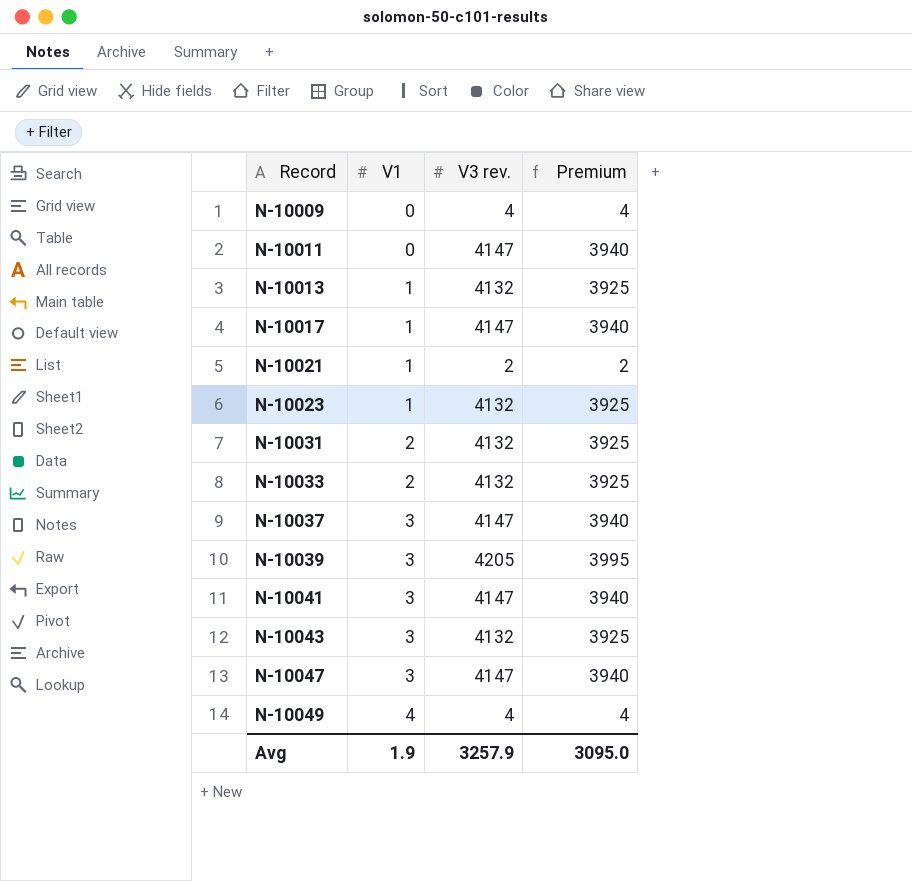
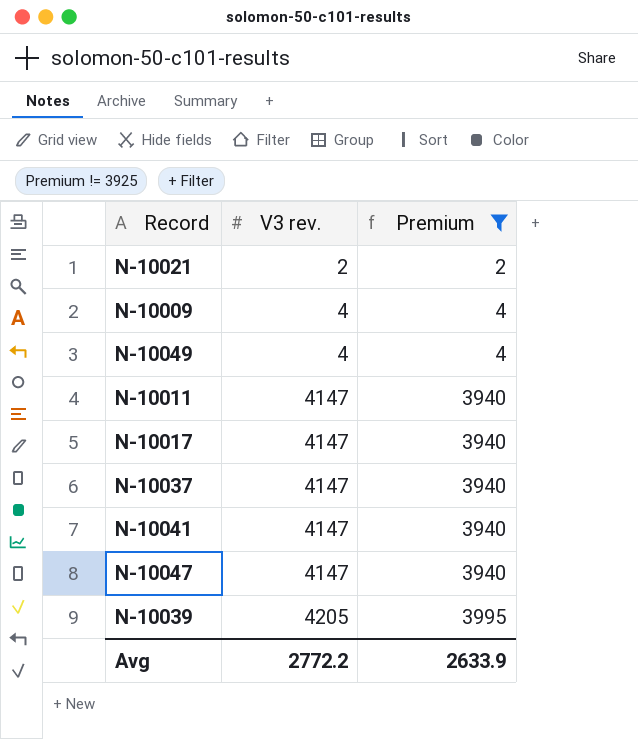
filter: none -> Premium != 3925
row order: Record ascending -> V3 rev. ascending
column V1 | position: 2 -> none
Avg | V3 rev.: 3257.9 -> 2772.2
Avg | Premium: 3095.0 -> 2633.9

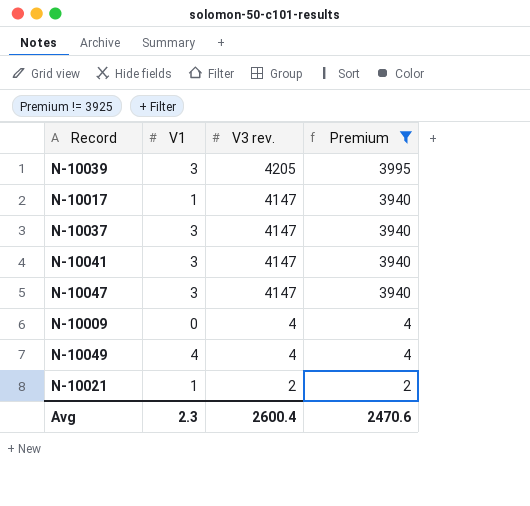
row order: V3 rev. ascending -> V3 rev. descending
column V1 | position: none -> 2
row N-10011: 4147 | 3940 -> none
Avg | V3 rev.: 2772.2 -> 2600.4
Avg | Premium: 2633.9 -> 2470.6

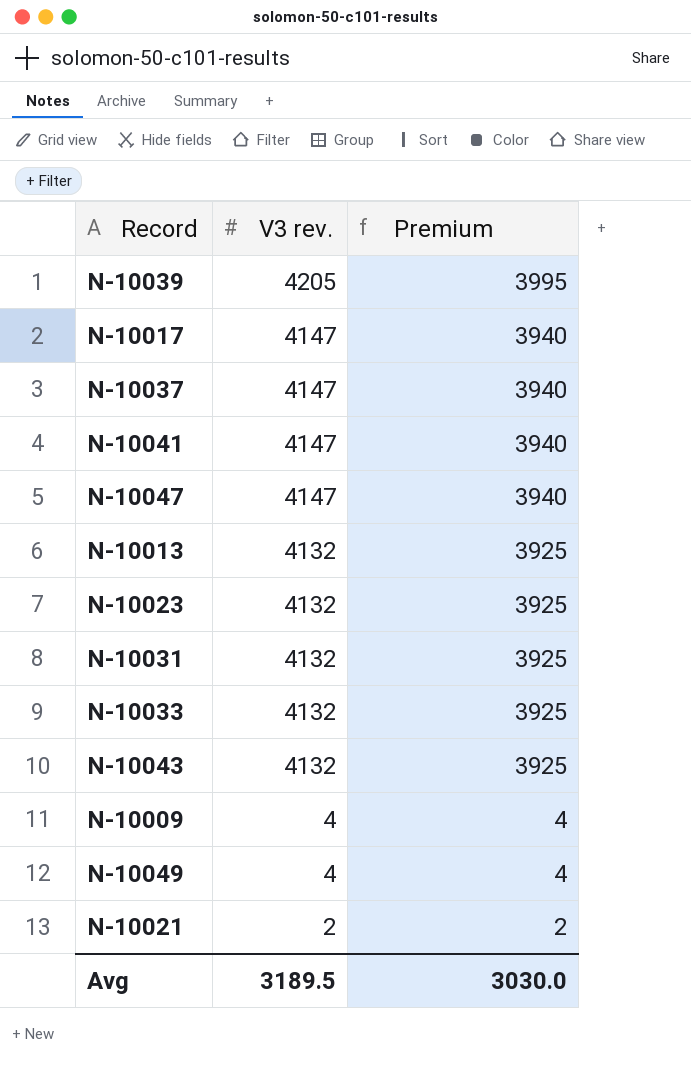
filter: Premium != 3925 -> none
column V1 | position: 2 -> none
Avg | V3 rev.: 2600.4 -> 3189.5
Avg | Premium: 2470.6 -> 3030.0

